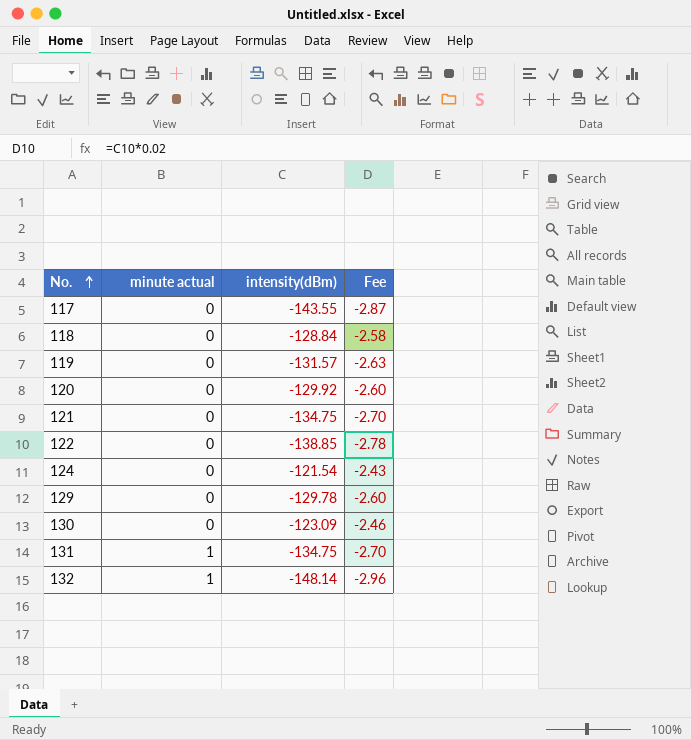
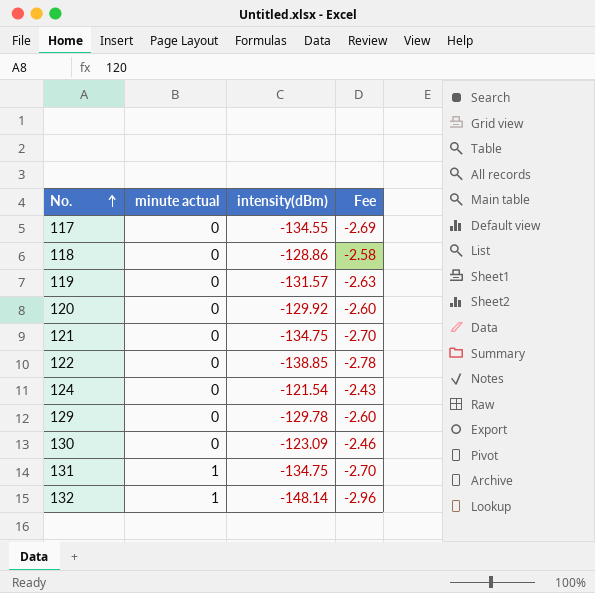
117 | intensity(dBm): -143.55 -> -134.55
117 | Fee: -2.87 -> -2.69
118 | intensity(dBm): -128.84 -> -128.86

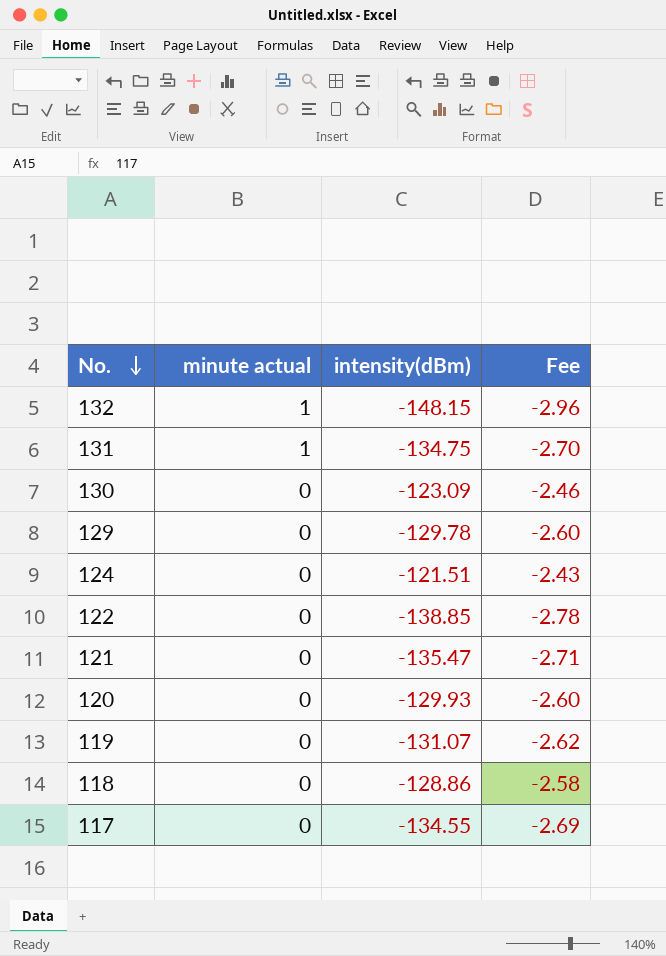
row order: No. ascending -> No. descending
132 | intensity(dBm): -148.14 -> -148.15
124 | intensity(dBm): -121.54 -> -121.51
121 | intensity(dBm): -134.75 -> -135.47
121 | Fee: -2.70 -> -2.71
120 | intensity(dBm): -129.92 -> -129.93
119 | intensity(dBm): -131.57 -> -131.07
119 | Fee: -2.63 -> -2.62

